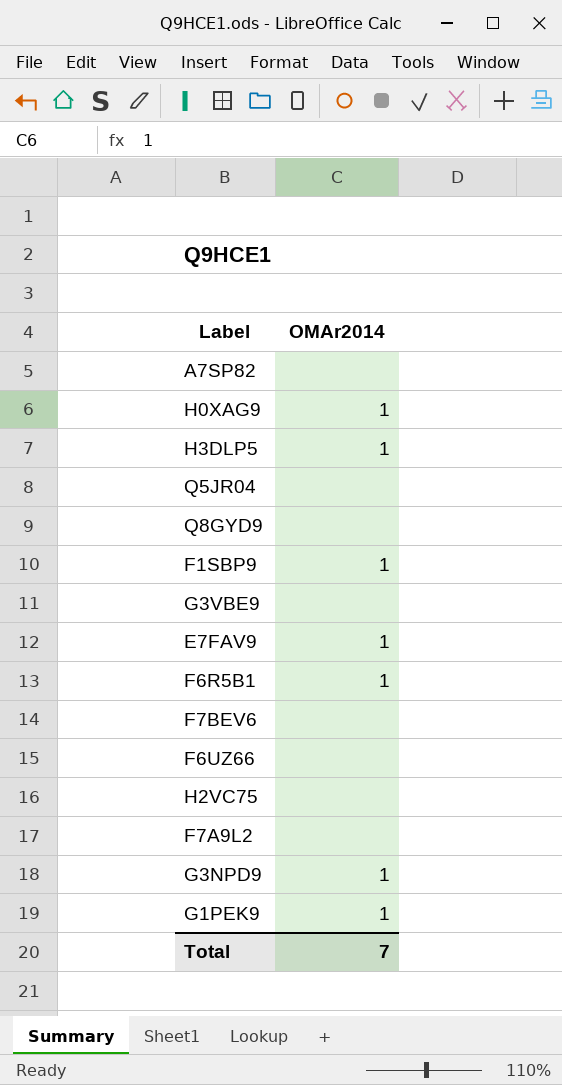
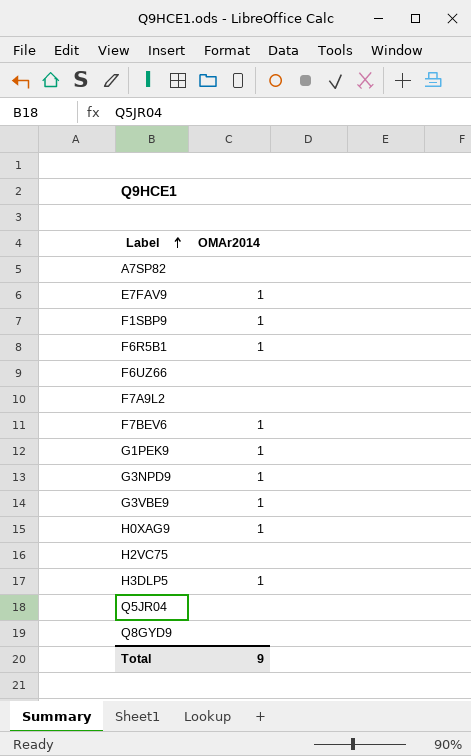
row order: none -> Label ascending
F7BEV6 | OMAr2014: none -> 1
G3VBE9 | OMAr2014: none -> 1
Total | OMAr2014: 7 -> 9

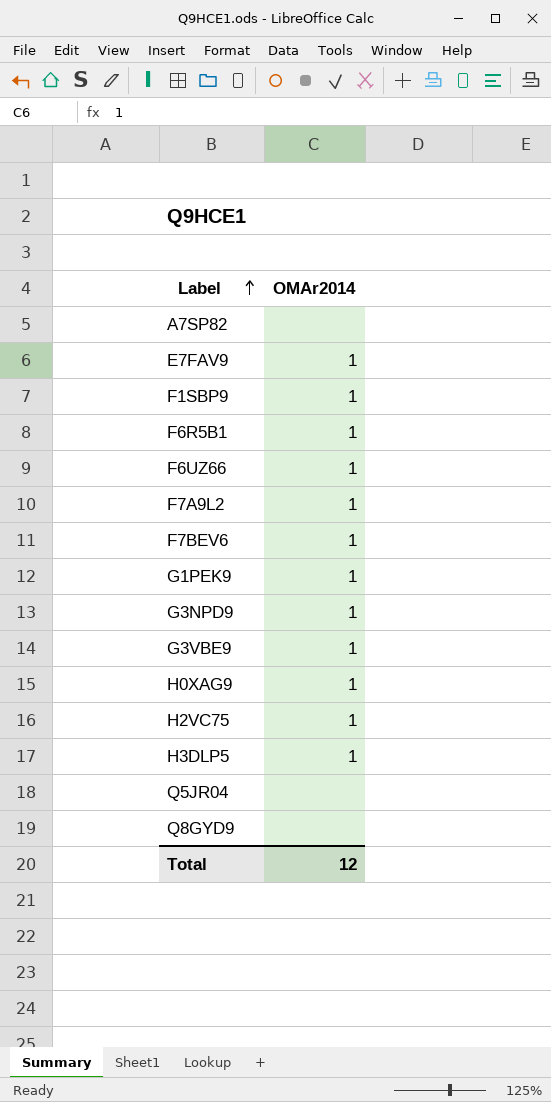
F6UZ66 | OMAr2014: none -> 1
F7A9L2 | OMAr2014: none -> 1
H2VC75 | OMAr2014: none -> 1
Total | OMAr2014: 9 -> 12

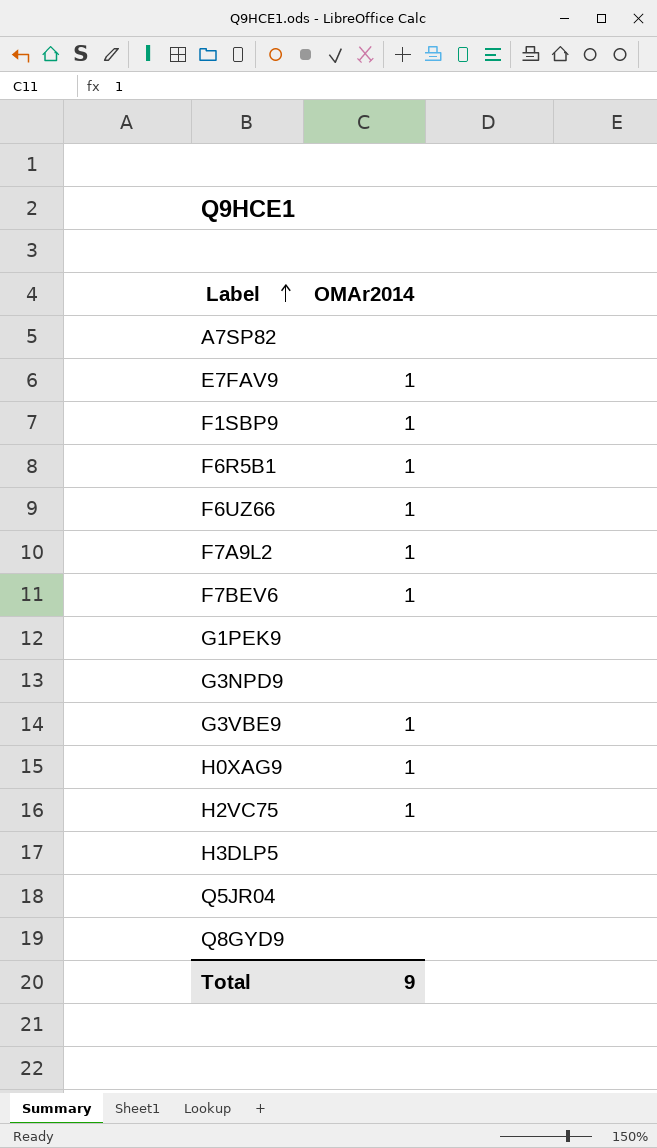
G1PEK9 | OMAr2014: 1 -> none
G3NPD9 | OMAr2014: 1 -> none
H3DLP5 | OMAr2014: 1 -> none
Total | OMAr2014: 12 -> 9

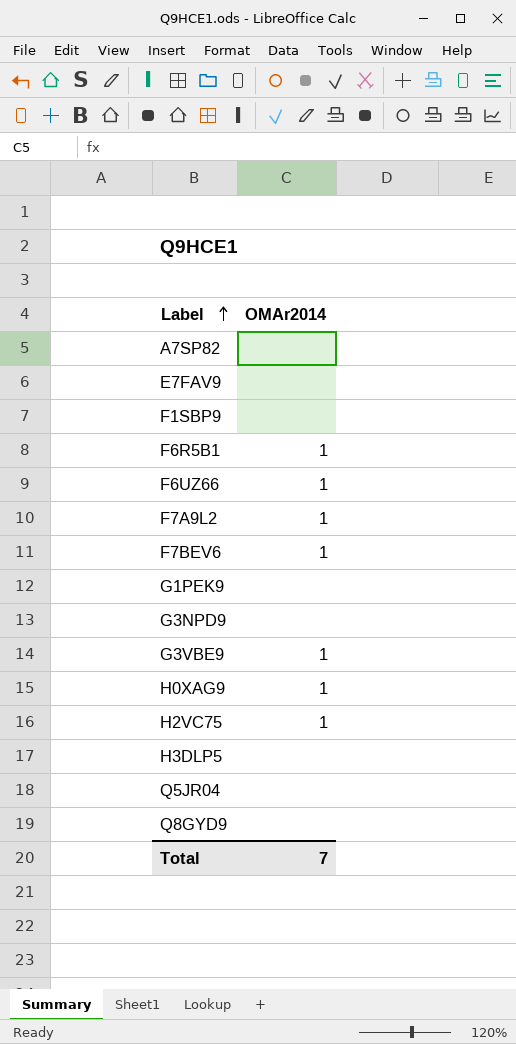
E7FAV9 | OMAr2014: 1 -> none
F1SBP9 | OMAr2014: 1 -> none
Total | OMAr2014: 9 -> 7

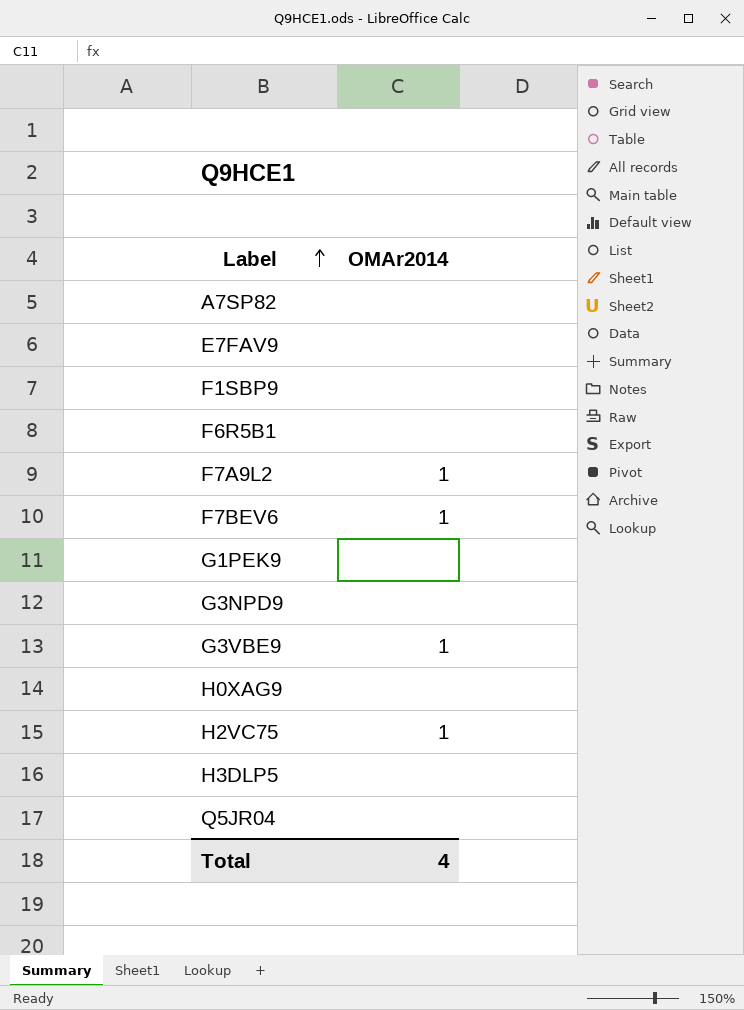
row F6UZ66: 1 -> none
row Q8GYD9: none -> none
F6R5B1 | OMAr2014: 1 -> none
H0XAG9 | OMAr2014: 1 -> none
Total | OMAr2014: 7 -> 4

